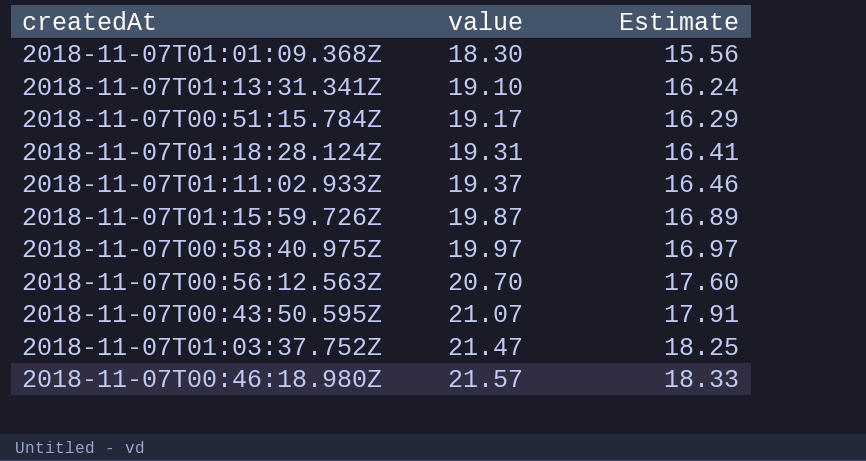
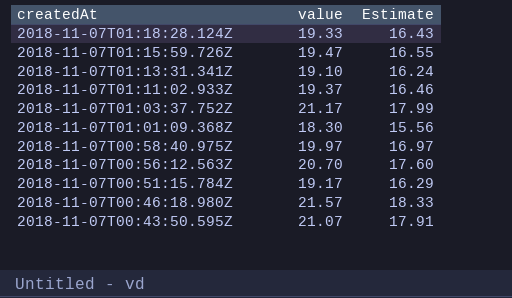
row order: value ascending -> createdAt descending
2018-11-07T01:18:28.124Z | value: 19.31 -> 19.33
2018-11-07T01:18:28.124Z | Estimate: 16.41 -> 16.43
2018-11-07T01:15:59.726Z | value: 19.87 -> 19.47
2018-11-07T01:15:59.726Z | Estimate: 16.89 -> 16.55
2018-11-07T01:03:37.752Z | value: 21.47 -> 21.17
2018-11-07T01:03:37.752Z | Estimate: 18.25 -> 17.99

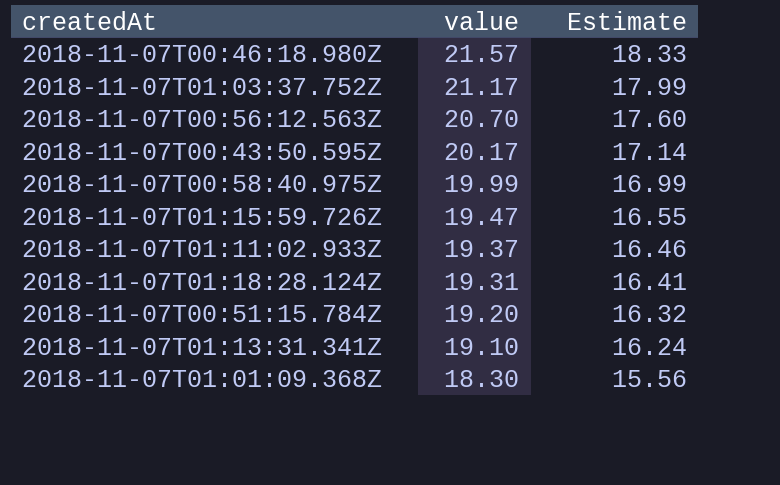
row order: createdAt descending -> value descending
2018-11-07T00:43:50.595Z | value: 21.07 -> 20.17
2018-11-07T00:43:50.595Z | Estimate: 17.91 -> 17.14
2018-11-07T00:58:40.975Z | value: 19.97 -> 19.99
2018-11-07T00:58:40.975Z | Estimate: 16.97 -> 16.99
2018-11-07T01:18:28.124Z | value: 19.33 -> 19.31
2018-11-07T01:18:28.124Z | Estimate: 16.43 -> 16.41
2018-11-07T00:51:15.784Z | value: 19.17 -> 19.20
2018-11-07T00:51:15.784Z | Estimate: 16.29 -> 16.32

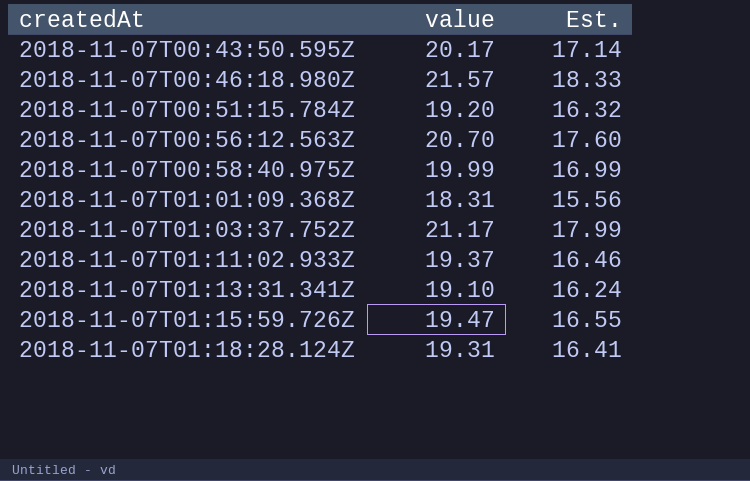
row order: value descending -> createdAt ascending
column name: Estimate -> Est.
2018-11-07T01:01:09.368Z | value: 18.30 -> 18.31

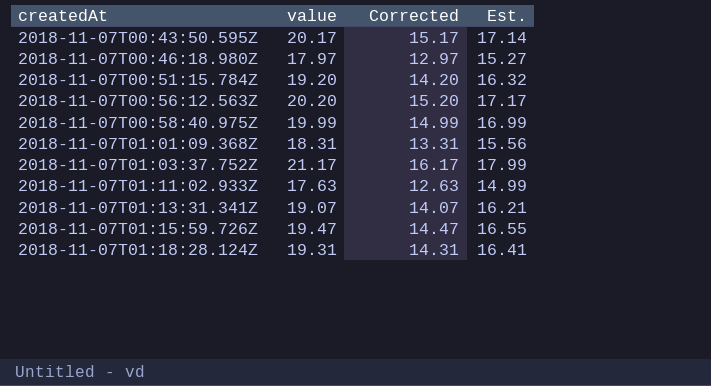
column Corrected | formula: none -> [value] - 5
2018-11-07T00:46:18.980Z | value: 21.57 -> 17.97
2018-11-07T00:46:18.980Z | Est.: 18.33 -> 15.27
2018-11-07T00:56:12.563Z | value: 20.70 -> 20.20
2018-11-07T00:56:12.563Z | Est.: 17.60 -> 17.17
2018-11-07T01:11:02.933Z | value: 19.37 -> 17.63
2018-11-07T01:11:02.933Z | Est.: 16.46 -> 14.99
2018-11-07T01:13:31.341Z | value: 19.10 -> 19.07
2018-11-07T01:13:31.341Z | Est.: 16.24 -> 16.21

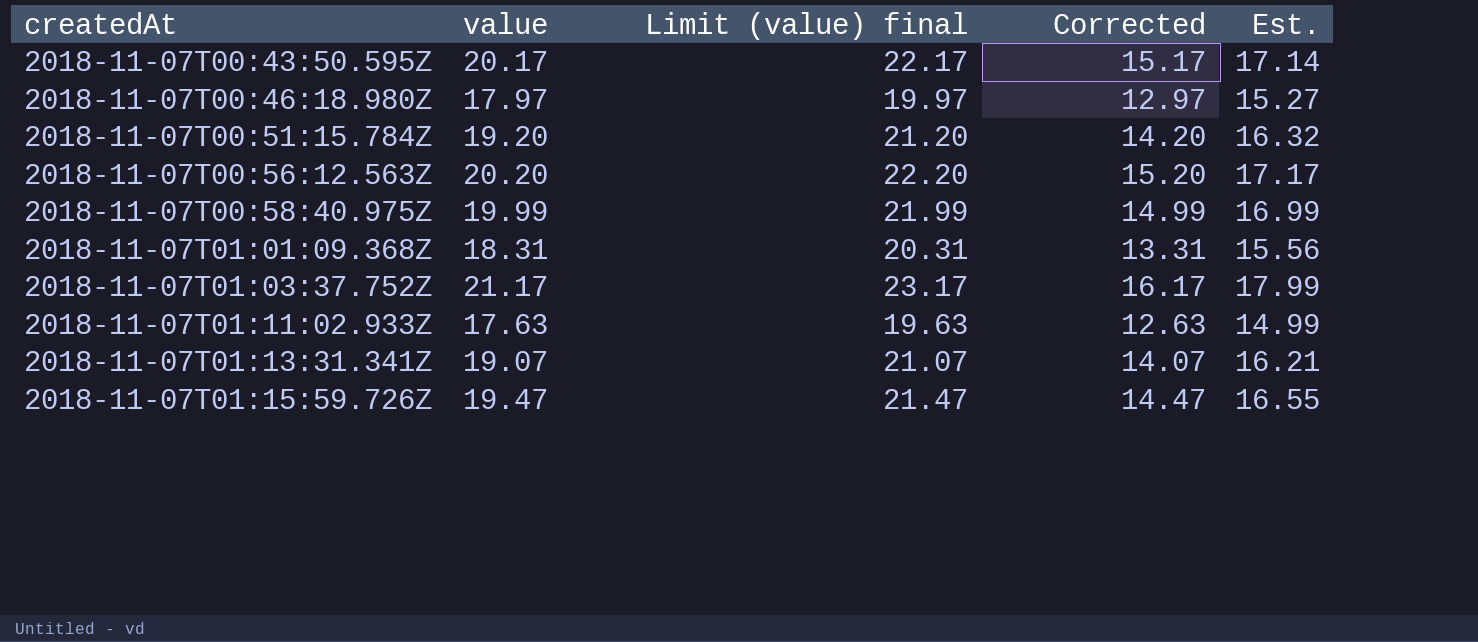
column Limit (value) final | formula: none -> [value] + 2
row 2018-11-07T01:18:28.124Z: 19.31 | 14.31 | 16.41 -> none

